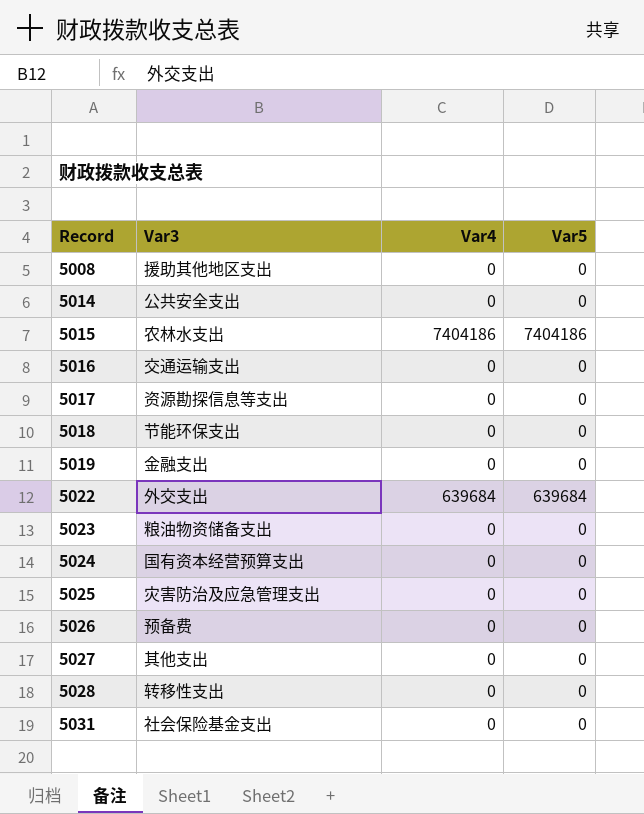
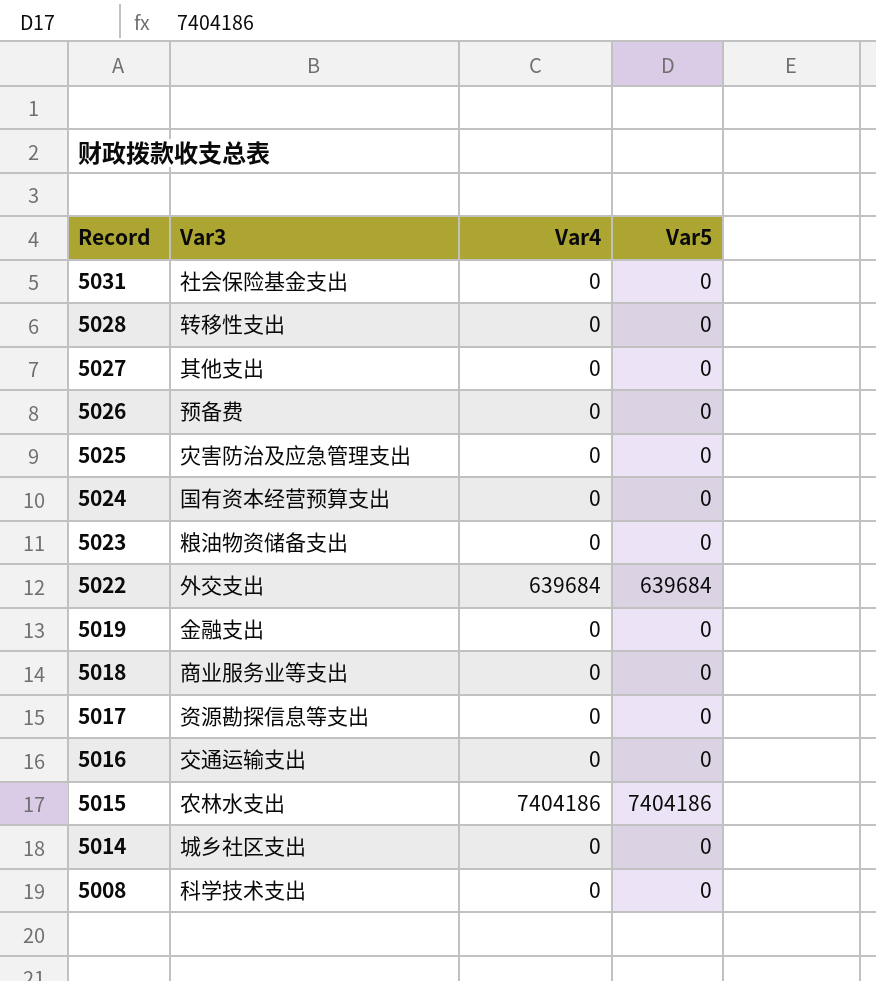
row order: Record ascending -> Record descending
5018 | Var3: 节能环保支出 -> 商业服务业等支出
5014 | Var3: 公共安全支出 -> 城乡社区支出
5008 | Var3: 援助其他地区支出 -> 科学技术支出

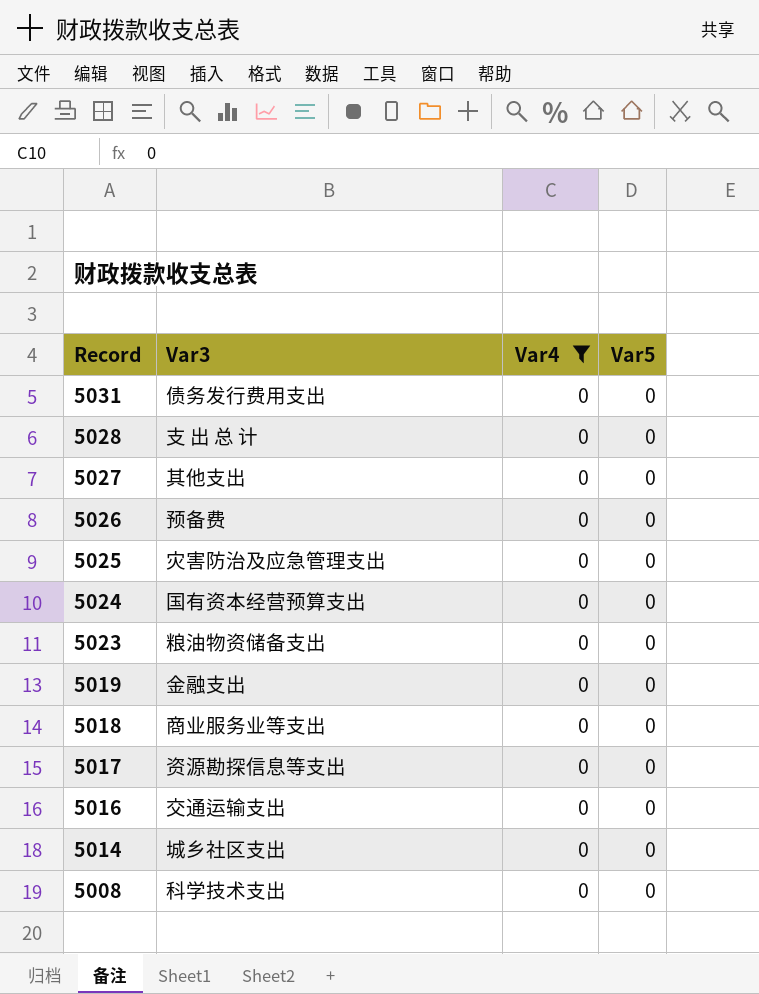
filter: none -> Var4 = 0
5031 | Var3: 社会保险基金支出 -> 债务发行费用支出
5028 | Var3: 转移性支出 -> 支 出 总 计

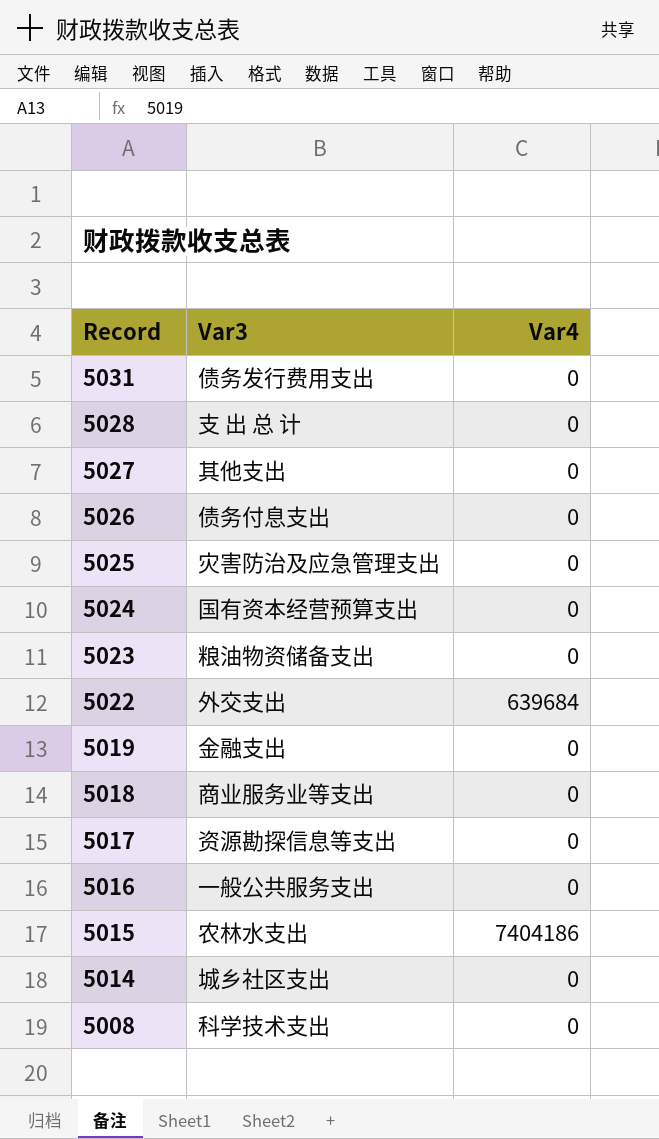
filter: Var4 = 0 -> none
column Var5 | position: 4 -> none
5026 | Var3: 预备费 -> 债务付息支出
5016 | Var3: 交通运输支出 -> 一般公共服务支出

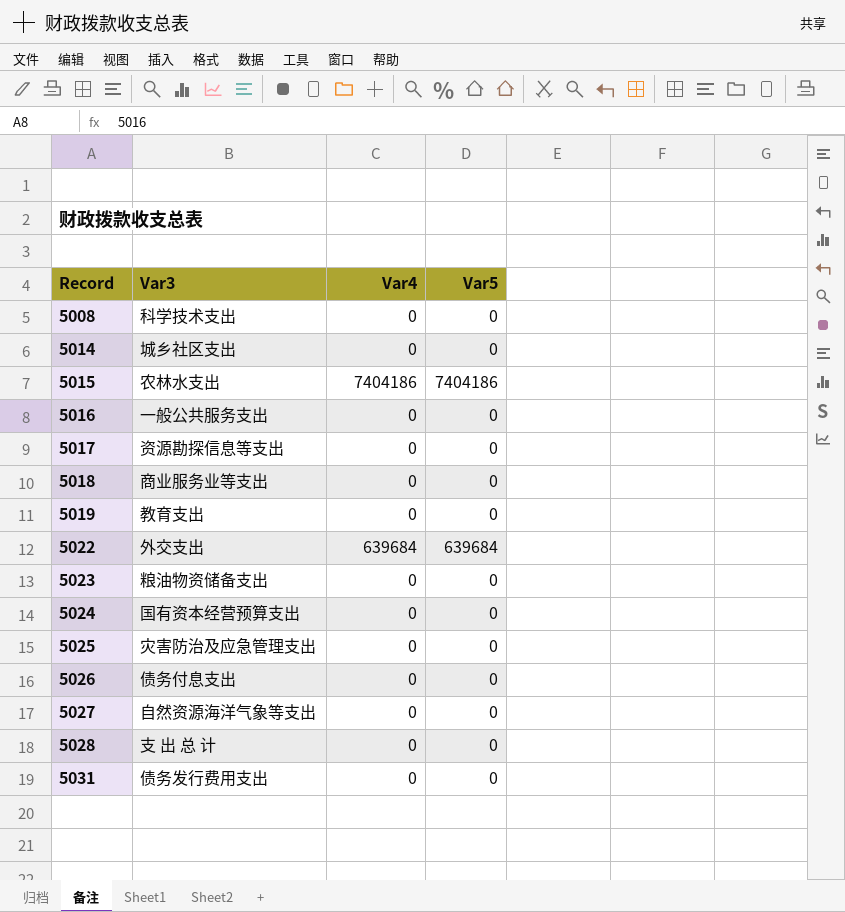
row order: Record descending -> Record ascending
column Var5 | position: none -> 4
5019 | Var3: 金融支出 -> 教育支出
5027 | Var3: 其他支出 -> 自然资源海洋气象等支出

